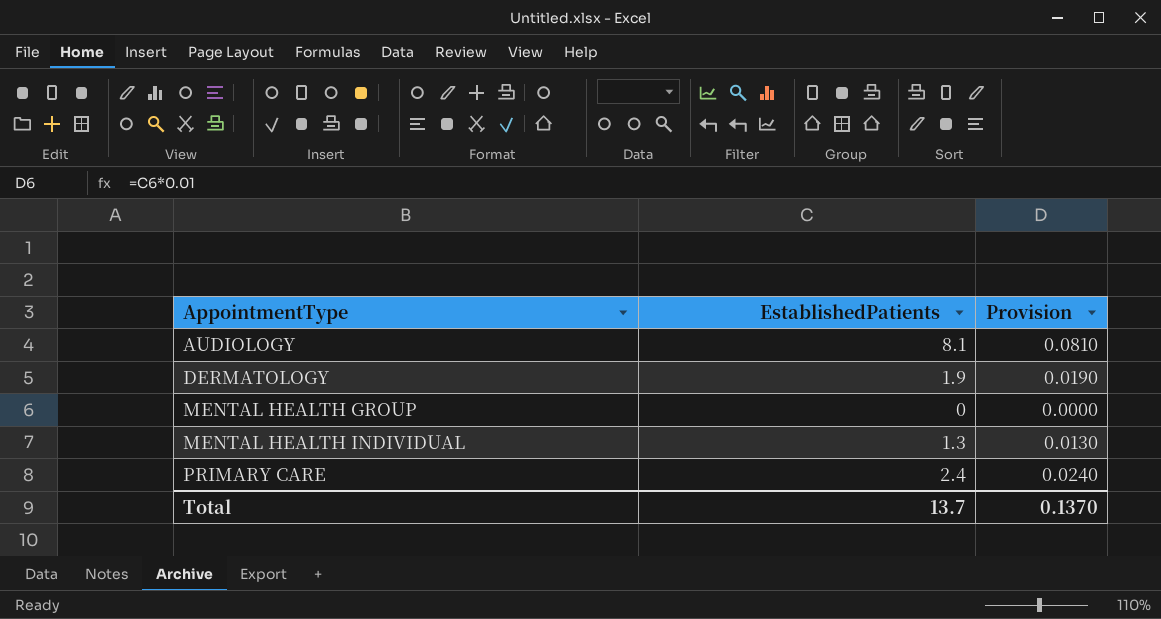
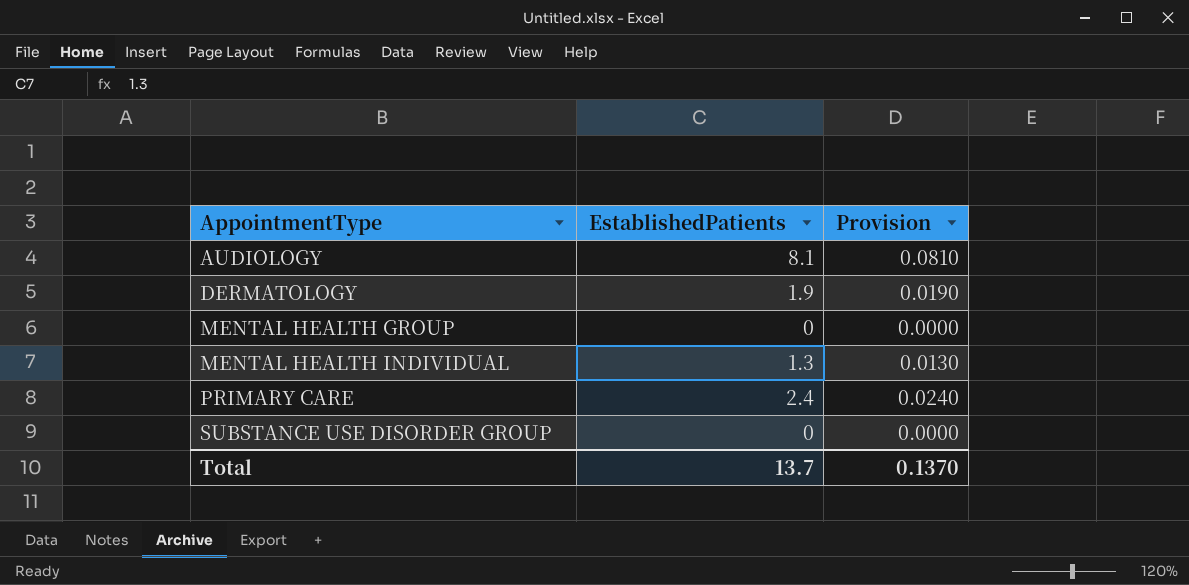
row SUBSTANCE USE DISORDER GROUP: none -> 0 | 0.0000

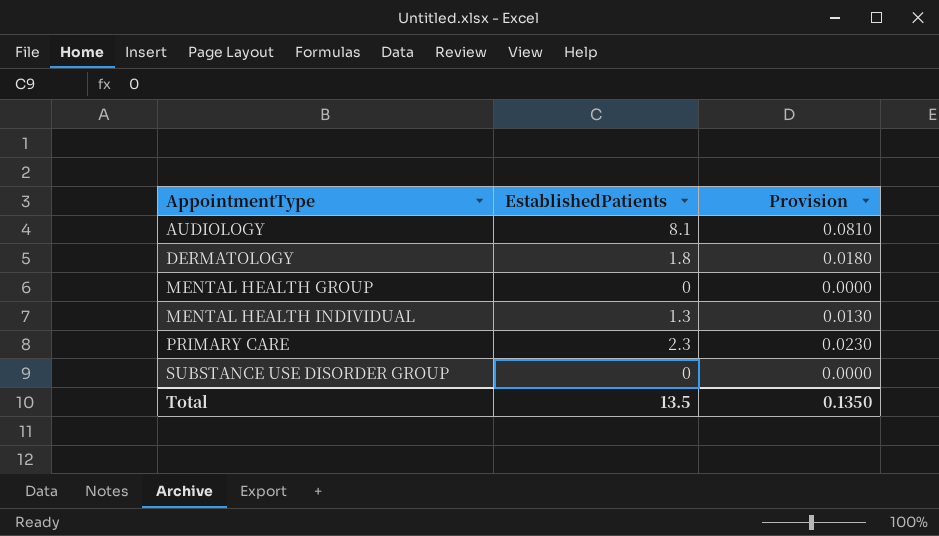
DERMATOLOGY | EstablishedPatients: 1.9 -> 1.8
DERMATOLOGY | Provision: 0.0190 -> 0.0180
PRIMARY CARE | EstablishedPatients: 2.4 -> 2.3
PRIMARY CARE | Provision: 0.0240 -> 0.0230
Total | EstablishedPatients: 13.7 -> 13.5
Total | Provision: 0.1370 -> 0.1350

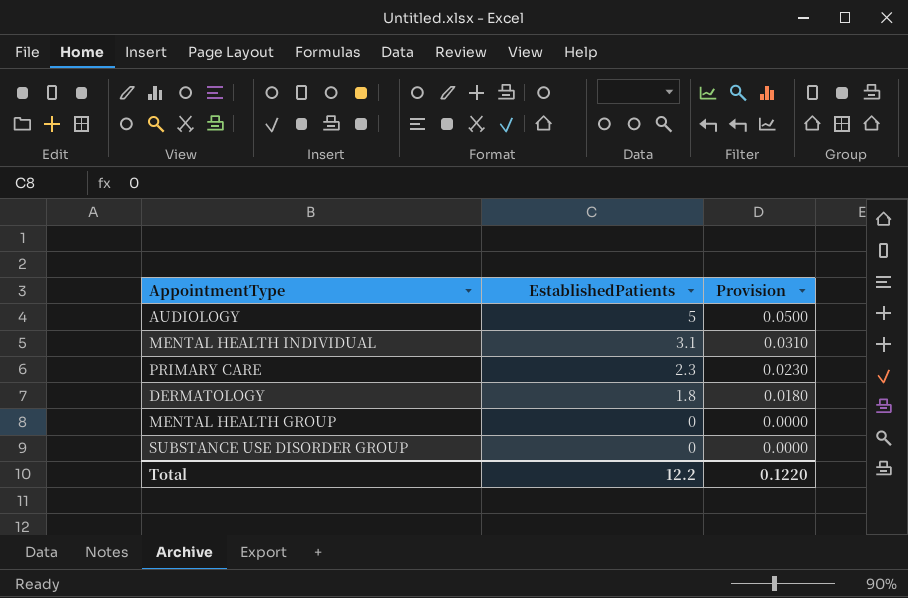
row order: AppointmentType ascending -> EstablishedPatients descending
AUDIOLOGY | EstablishedPatients: 8.1 -> 5
AUDIOLOGY | Provision: 0.0810 -> 0.0500
MENTAL HEALTH INDIVIDUAL | EstablishedPatients: 1.3 -> 3.1
MENTAL HEALTH INDIVIDUAL | Provision: 0.0130 -> 0.0310
Total | EstablishedPatients: 13.5 -> 12.2
Total | Provision: 0.1350 -> 0.1220

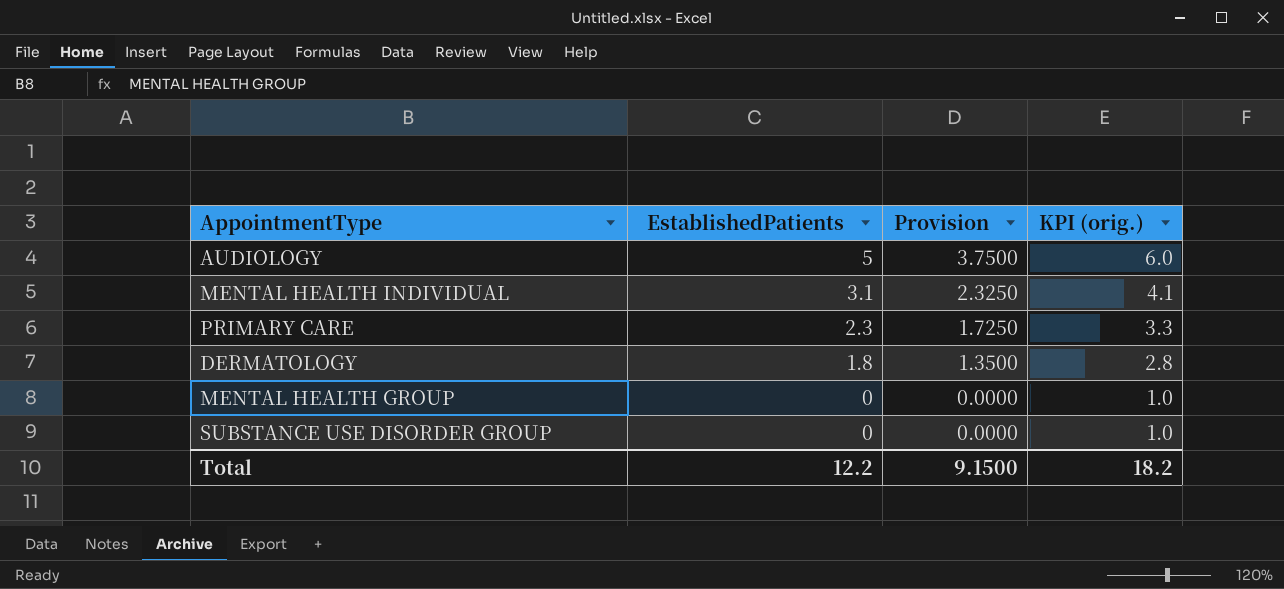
column Provision | formula: [EstablishedPatients] * 0.01 -> [EstablishedPatients] * 0.75
column KPI (orig.) | formula: none -> [EstablishedPatients] + 1
Total | Provision: 0.1220 -> 9.1500

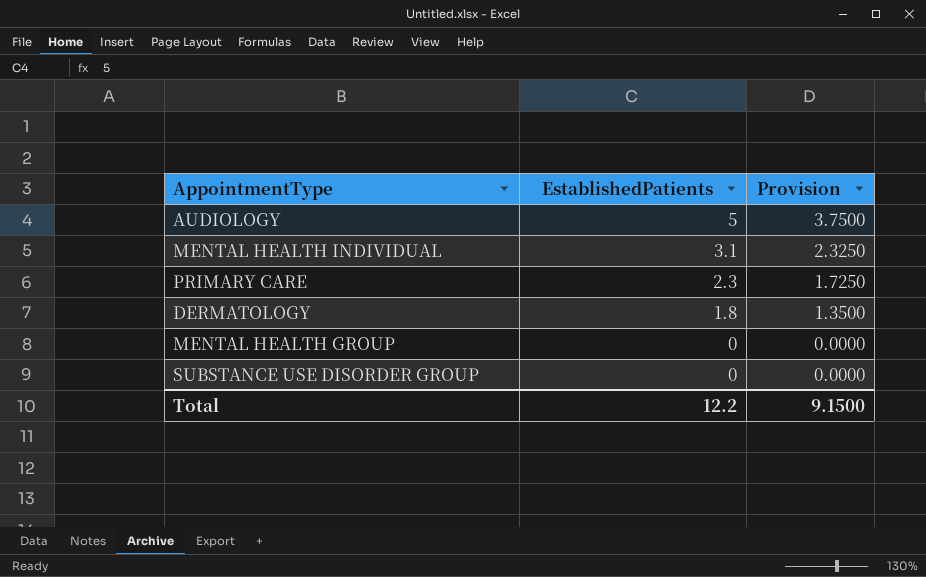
column KPI (orig.) | formula: [EstablishedPatients] + 1 -> none

